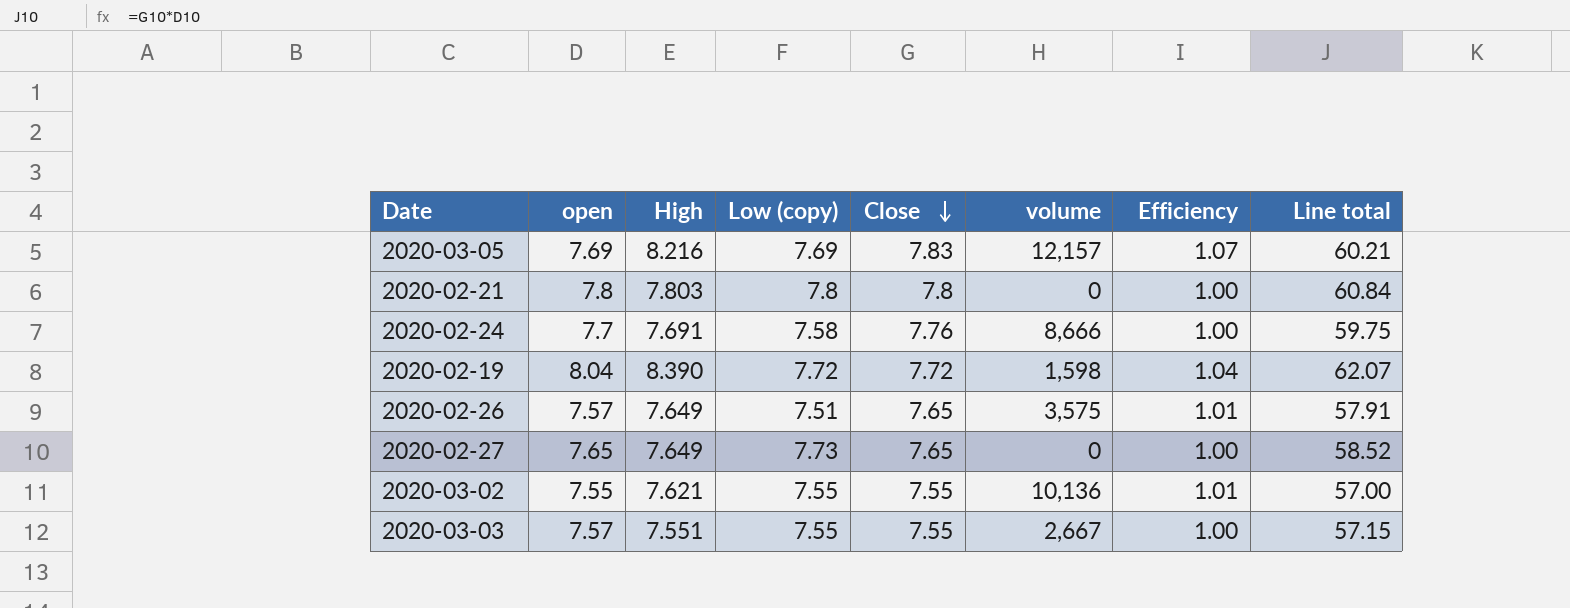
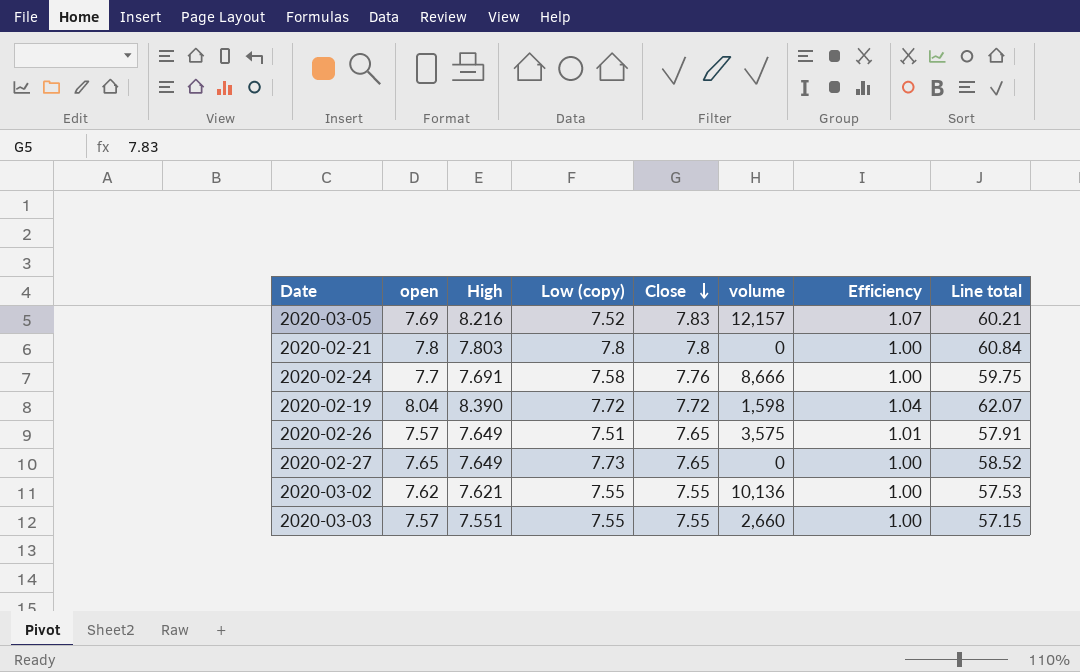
2020-03-05 | Low (copy): 7.69 -> 7.52
2020-03-02 | open: 7.55 -> 7.62
2020-03-02 | Efficiency: 1.01 -> 1.00
2020-03-02 | Line total: 57.00 -> 57.53
2020-03-03 | volume: 2,667 -> 2,660

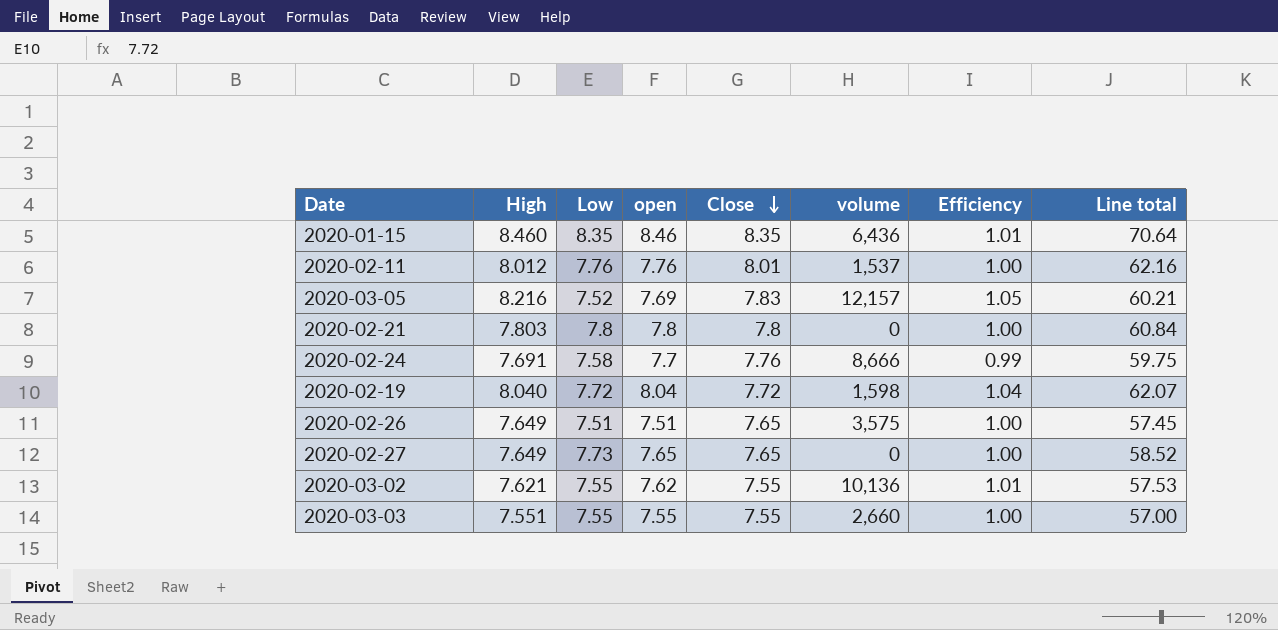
column name: Low (copy) -> Low
column open | position: 2 -> 4
column Efficiency | formula: [High] / [open] -> [High] / [Close]
row 2020-01-15: none -> 8.460 | 8.35 | 8.46 | 8.35 | 6,436 | 1.01 | 70.64
row 2020-02-11: none -> 8.012 | 7.76 | 7.76 | 8.01 | 1,537 | 1.00 | 62.16
2020-02-19 | High: 8.390 -> 8.040
2020-02-26 | open: 7.57 -> 7.51
2020-02-26 | Line total: 57.91 -> 57.45
2020-03-03 | open: 7.57 -> 7.55
2020-03-03 | Line total: 57.15 -> 57.00

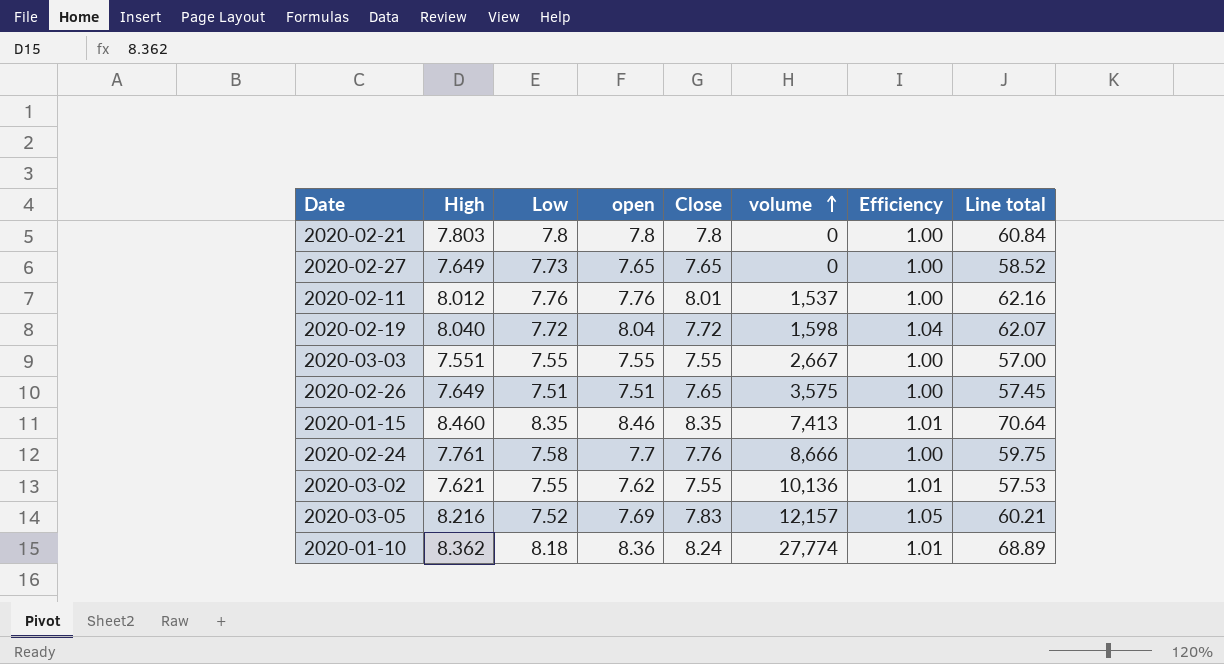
row order: Close descending -> volume ascending
2020-03-03 | volume: 2,660 -> 2,667
2020-01-15 | volume: 6,436 -> 7,413
2020-02-24 | High: 7.691 -> 7.761
2020-02-24 | Efficiency: 0.99 -> 1.00
row 2020-01-10: none -> 8.362 | 8.18 | 8.36 | 8.24 | 27,774 | 1.01 | 68.89

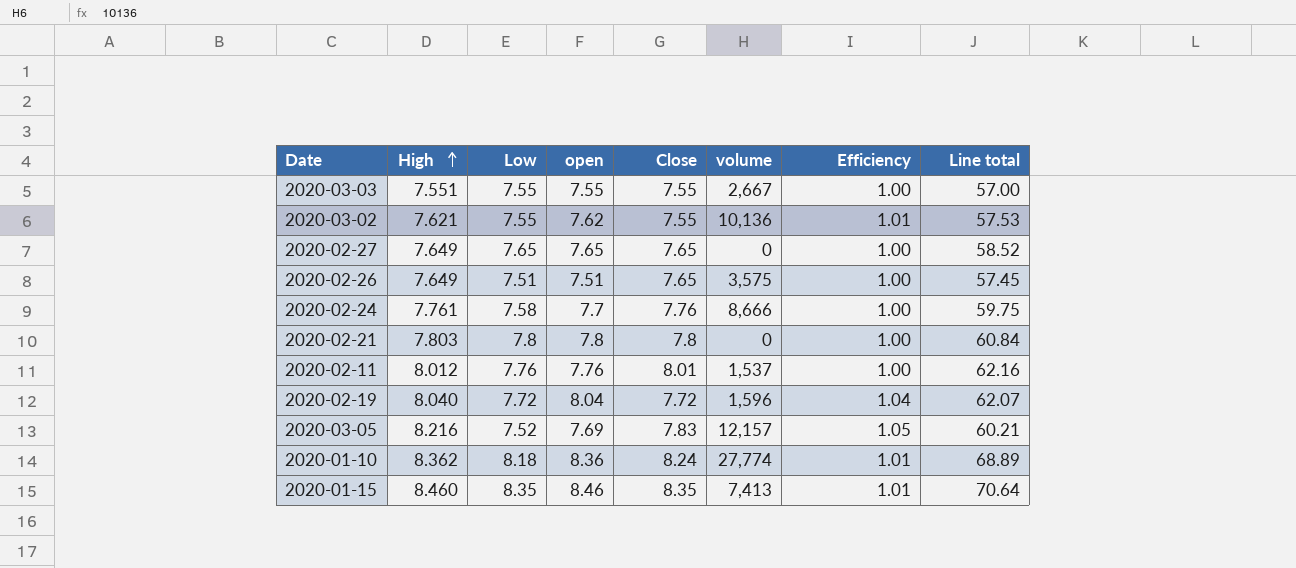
row order: volume ascending -> High ascending
2020-02-27 | Low: 7.73 -> 7.65
2020-02-19 | volume: 1,598 -> 1,596

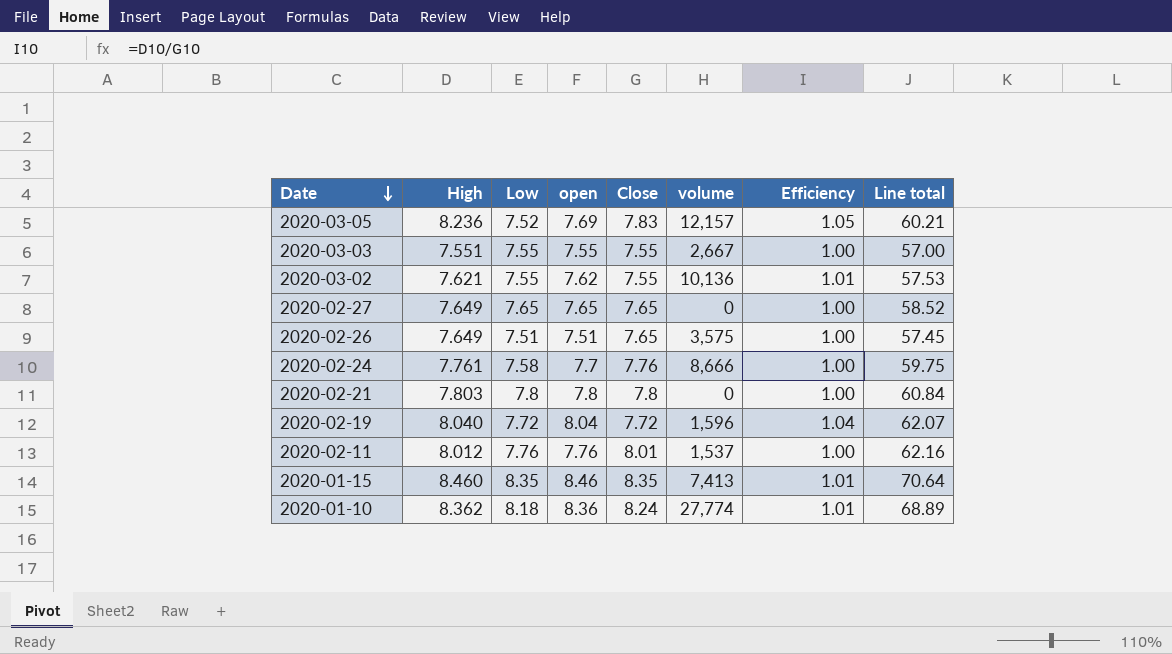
row order: High ascending -> Date descending
2020-03-05 | High: 8.216 -> 8.236

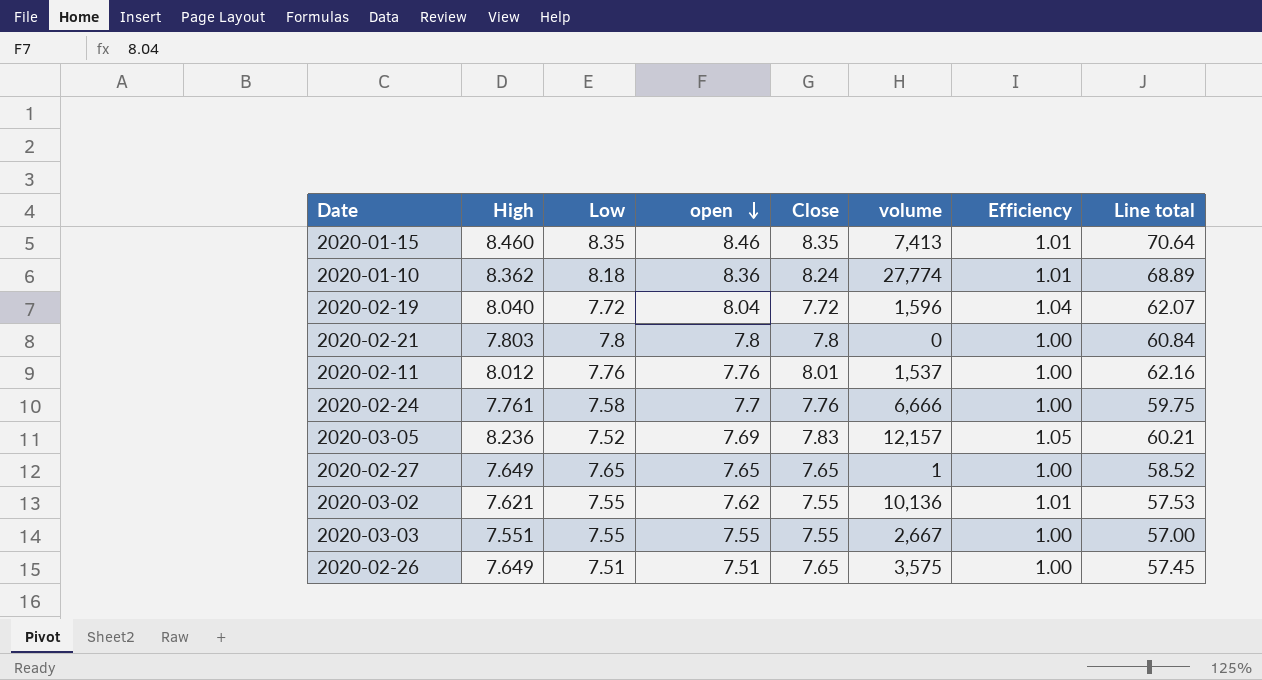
row order: Date descending -> open descending
2020-02-24 | volume: 8,666 -> 6,666
2020-02-27 | volume: 0 -> 1

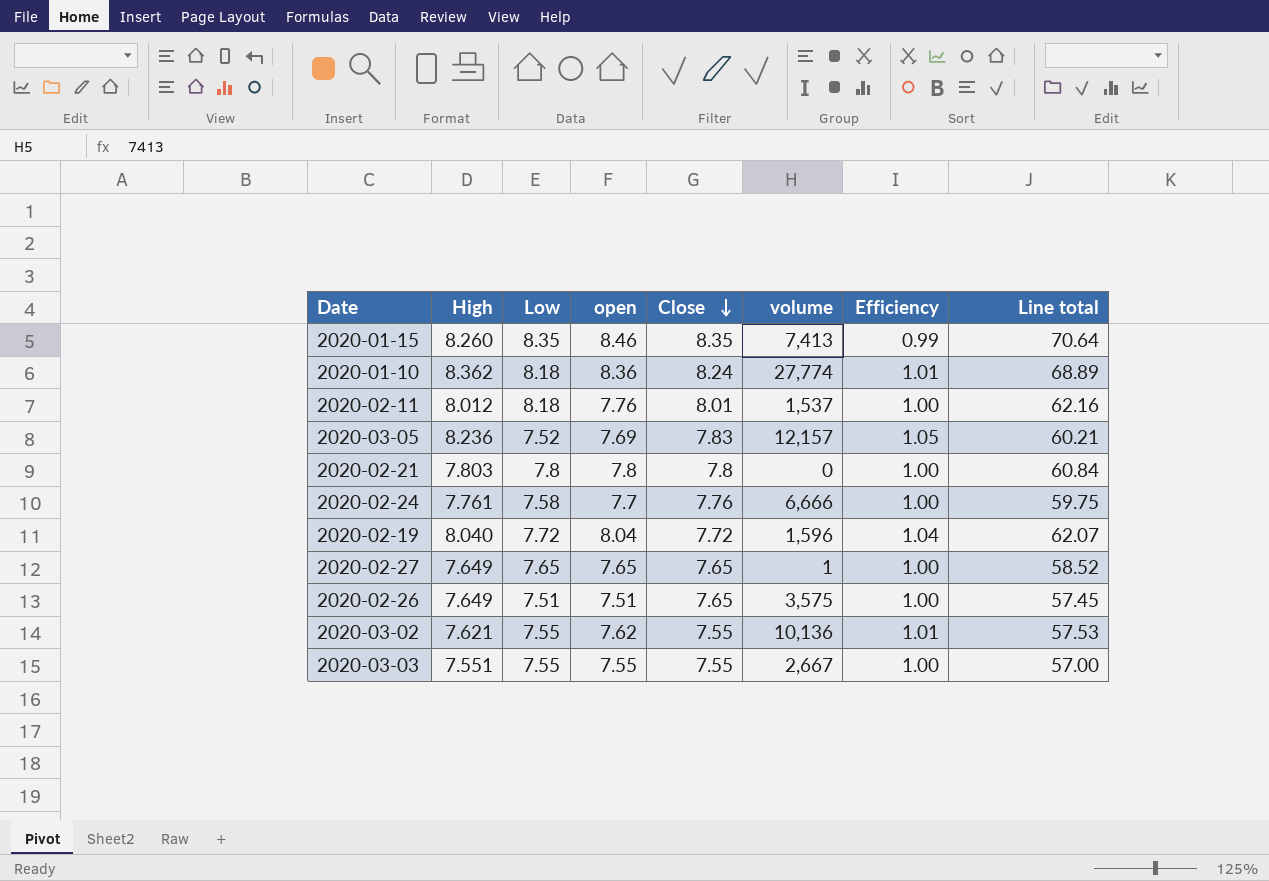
row order: open descending -> Close descending
2020-01-15 | High: 8.460 -> 8.260
2020-01-15 | Efficiency: 1.01 -> 0.99
2020-02-11 | Low: 7.76 -> 8.18

